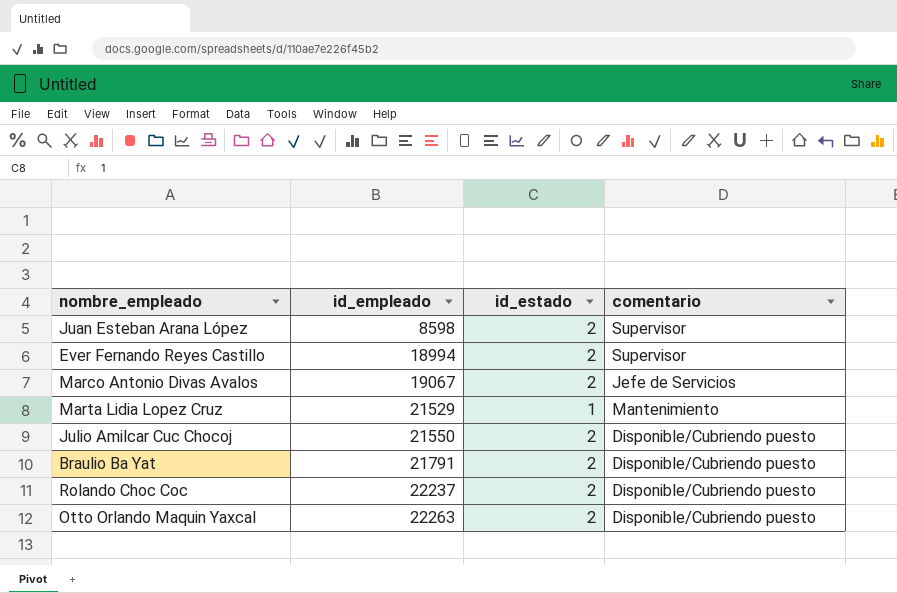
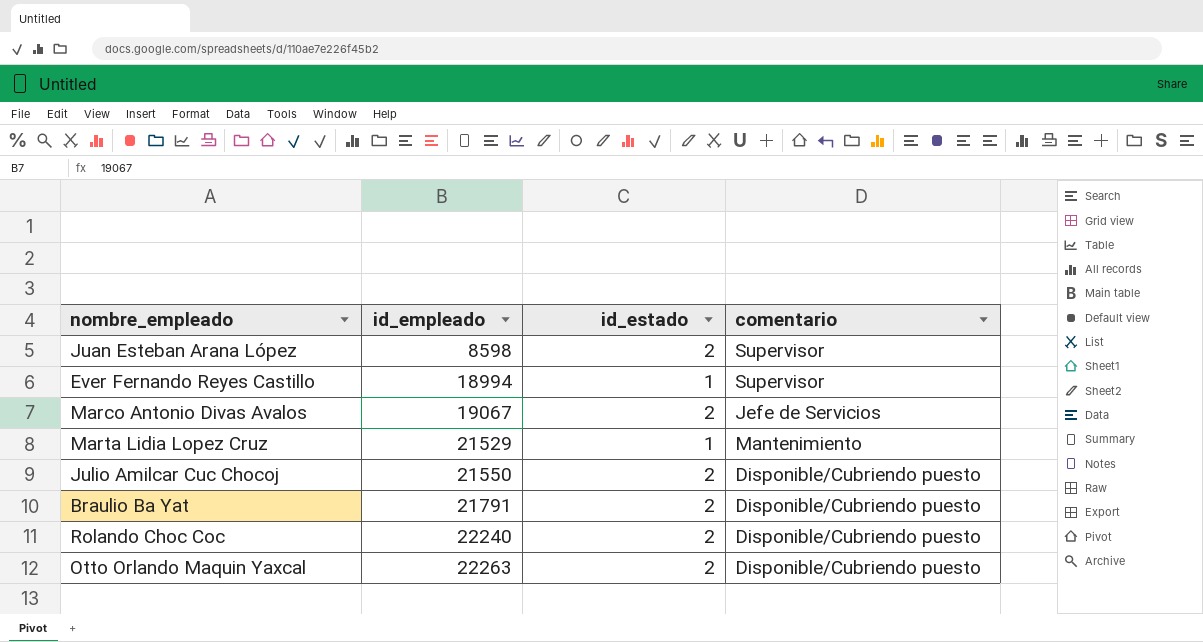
Ever Fernando Reyes Castillo | id_estado: 2 -> 1
Rolando Choc Coc | id_empleado: 22237 -> 22240

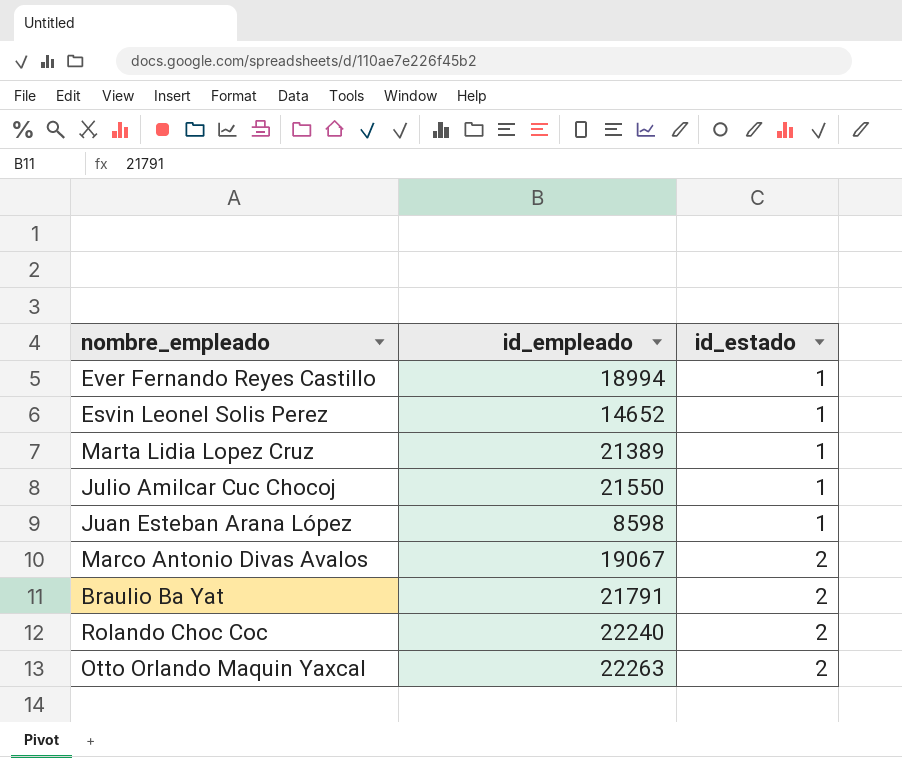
row order: id_empleado ascending -> id_estado ascending
column comentario | position: 4 -> none
row Esvin Leonel Solis Perez: none -> 14652 | 1
Marta Lidia Lopez Cruz | id_empleado: 21529 -> 21389
Julio Amilcar Cuc Chocoj | id_estado: 2 -> 1
Juan Esteban Arana López | id_estado: 2 -> 1

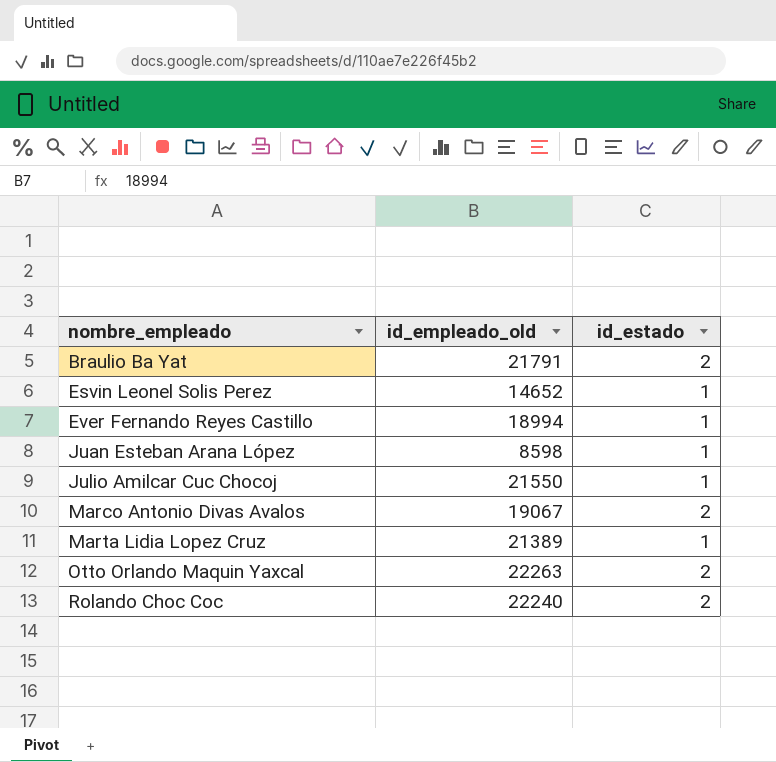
row order: id_estado ascending -> nombre_empleado ascending
column name: id_empleado -> id_empleado_old

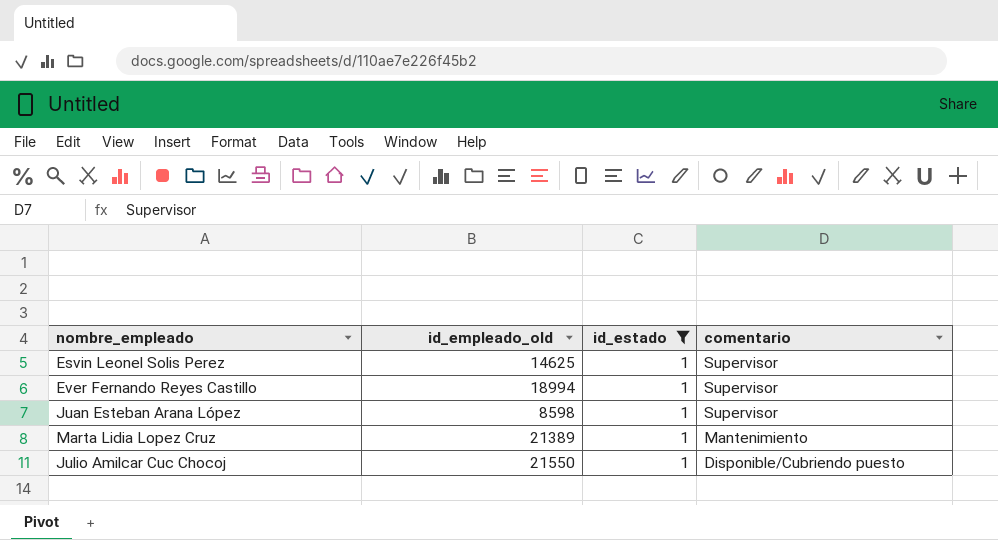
filter: none -> id_estado = 1
row order: nombre_empleado ascending -> comentario descending
column comentario | position: none -> 4
Esvin Leonel Solis Perez | id_empleado_old: 14652 -> 14625

